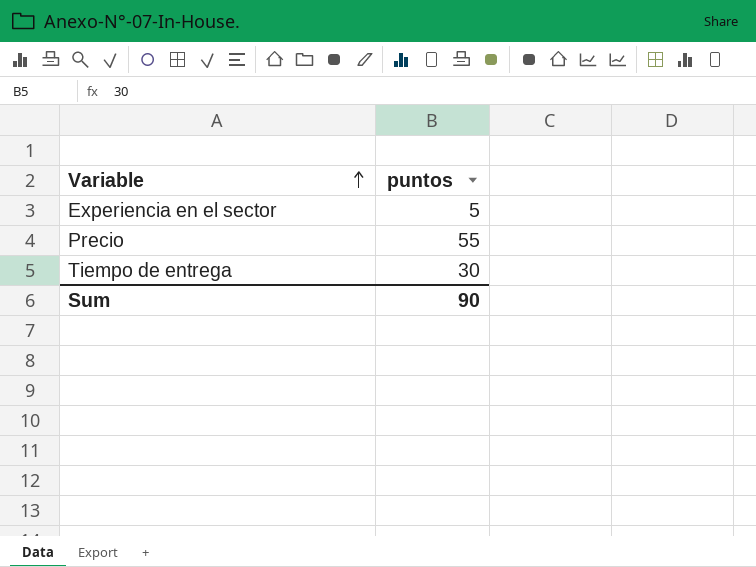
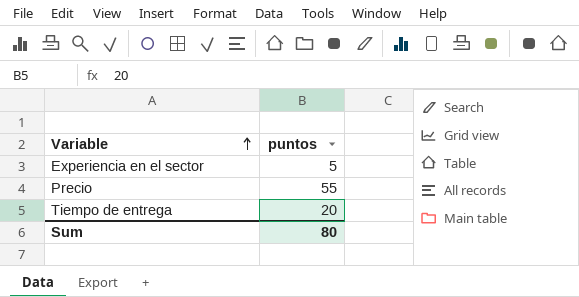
Tiempo de entrega | puntos: 30 -> 20
Sum | puntos: 90 -> 80

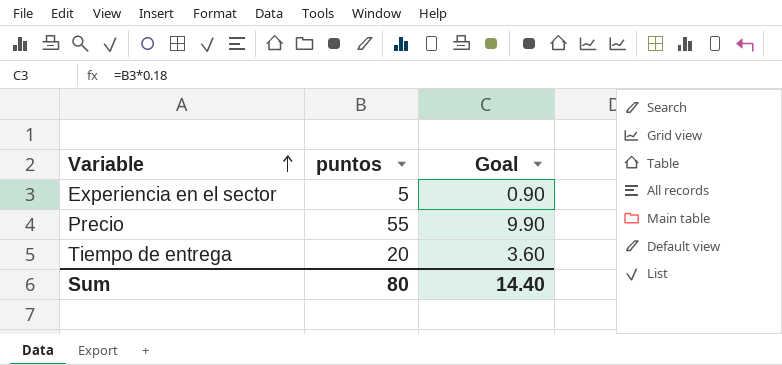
column Goal | formula: none -> [puntos] * 0.18

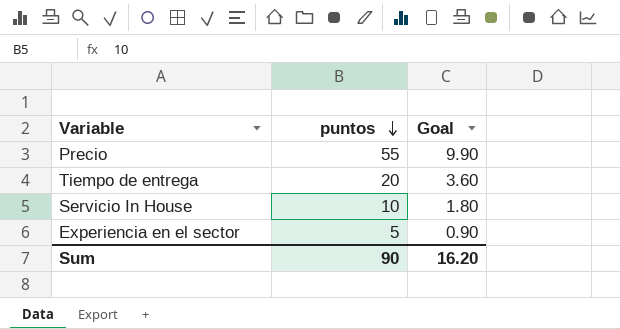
row order: Variable ascending -> puntos descending
row Servicio In House: none -> 10 | 1.80
Sum | puntos: 80 -> 90
Sum | Goal: 14.40 -> 16.20

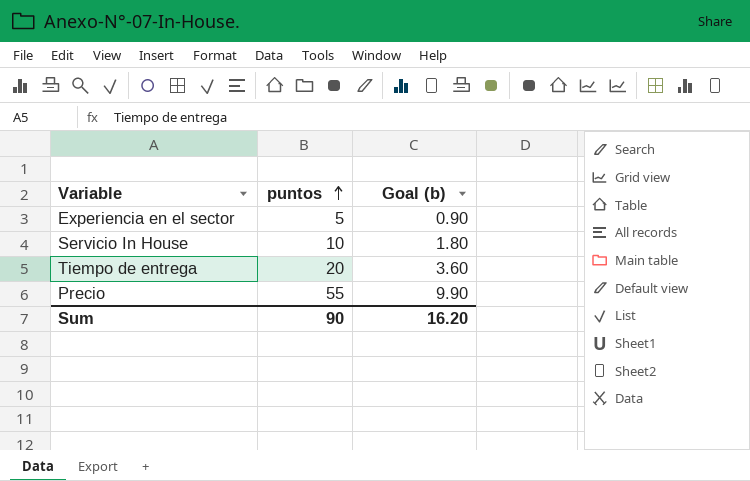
row order: puntos descending -> puntos ascending
column name: Goal -> Goal (b)

